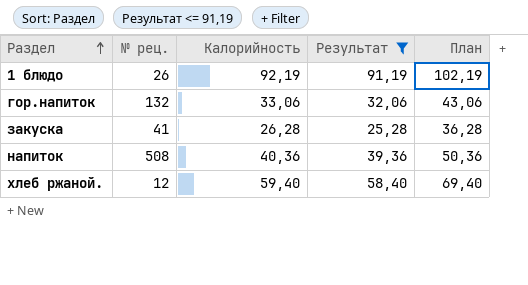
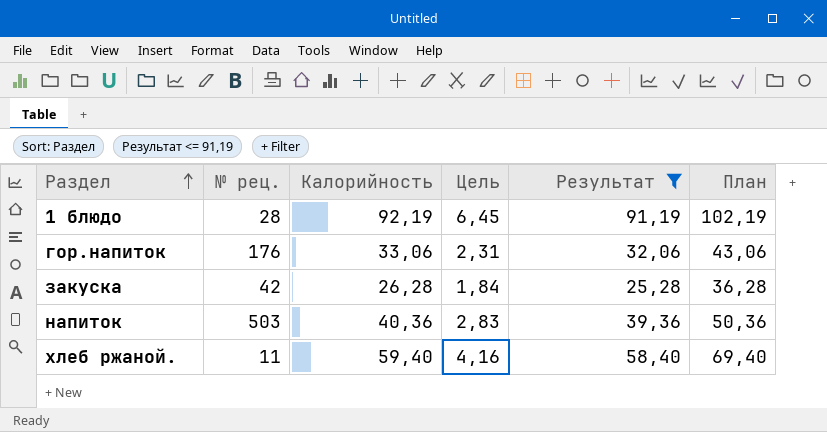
column Цель | formula: none -> [Калорийность] * 0,07
1 блюдо | № рец.: 26 -> 28
гор.напиток | № рец.: 132 -> 176
закуска | № рец.: 41 -> 42
напиток | № рец.: 508 -> 503
хлеб ржаной. | № рец.: 12 -> 11

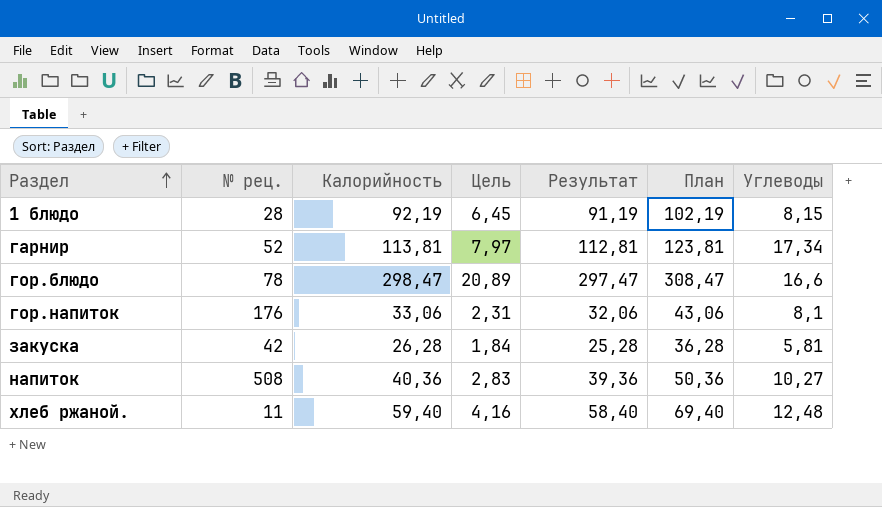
filter: Результат <= 91,19 -> none
column Углеводы | position: none -> 7
напиток | № рец.: 503 -> 508

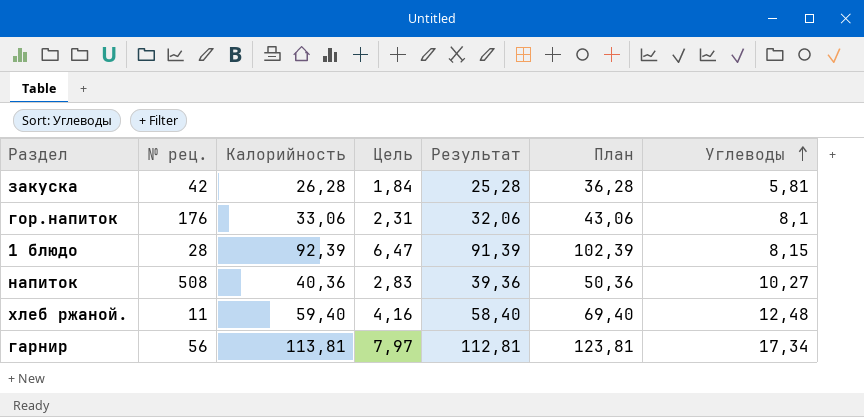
row order: Раздел ascending -> Углеводы ascending
row гор.блюдо: 78 | 298,47 | 20,89 | 297,47 | 308,47 | 16,6 -> none
1 блюдо | Калорийность: 92,19 -> 92,39
1 блюдо | Цель: 6,45 -> 6,47
1 блюдо | Результат: 91,19 -> 91,39
1 блюдо | План: 102,19 -> 102,39
гарнир | № рец.: 52 -> 56

